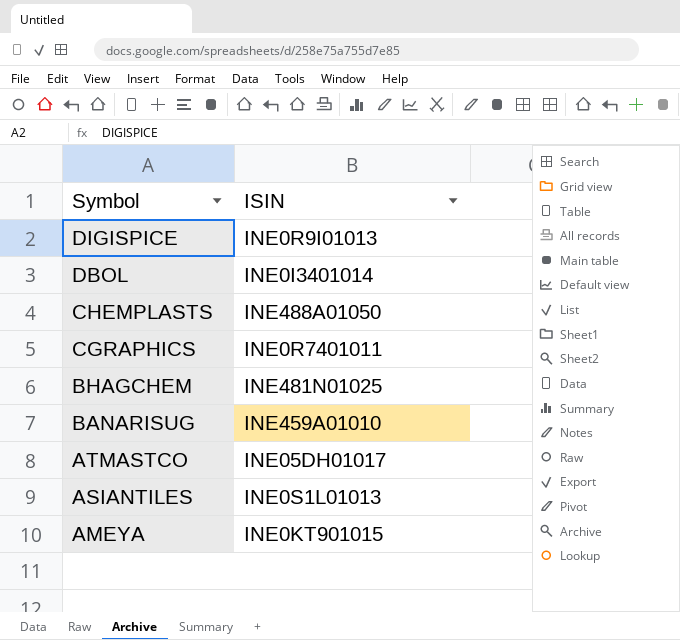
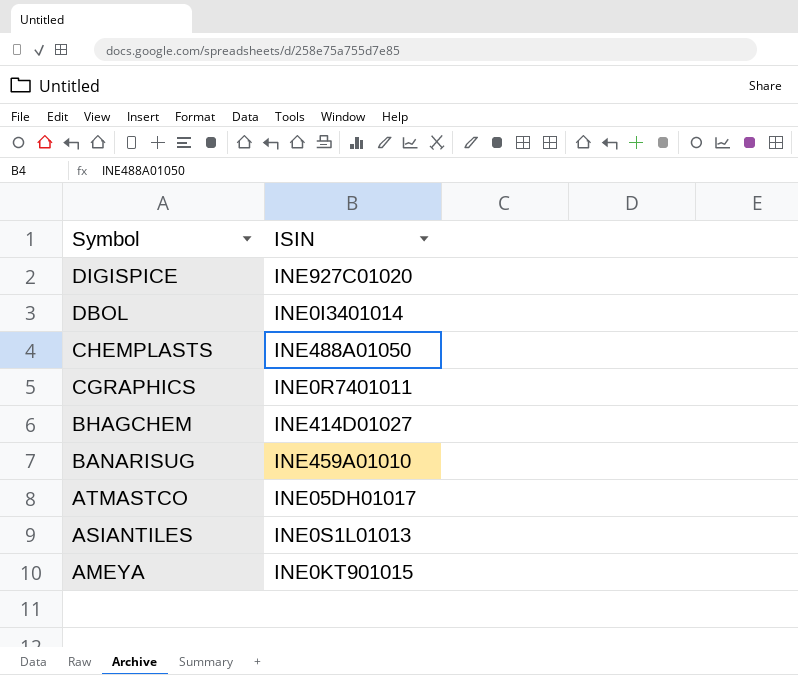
DIGISPICE | ISIN: INE0R9I01013 -> INE927C01020
BHAGCHEM | ISIN: INE481N01025 -> INE414D01027

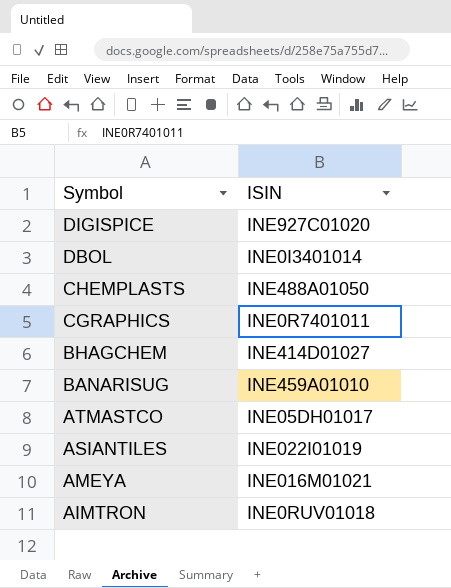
ASIANTILES | ISIN: INE0S1L01013 -> INE022I01019
AMEYA | ISIN: INE0KT901015 -> INE016M01021
row AIMTRON: none -> INE0RUV01018

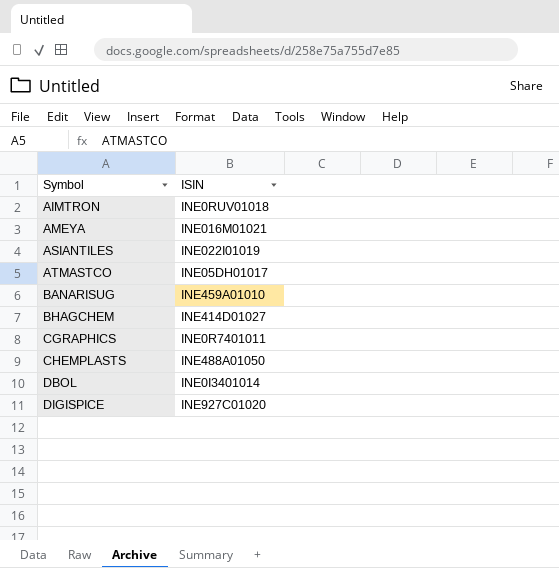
row order: Symbol descending -> Symbol ascending

